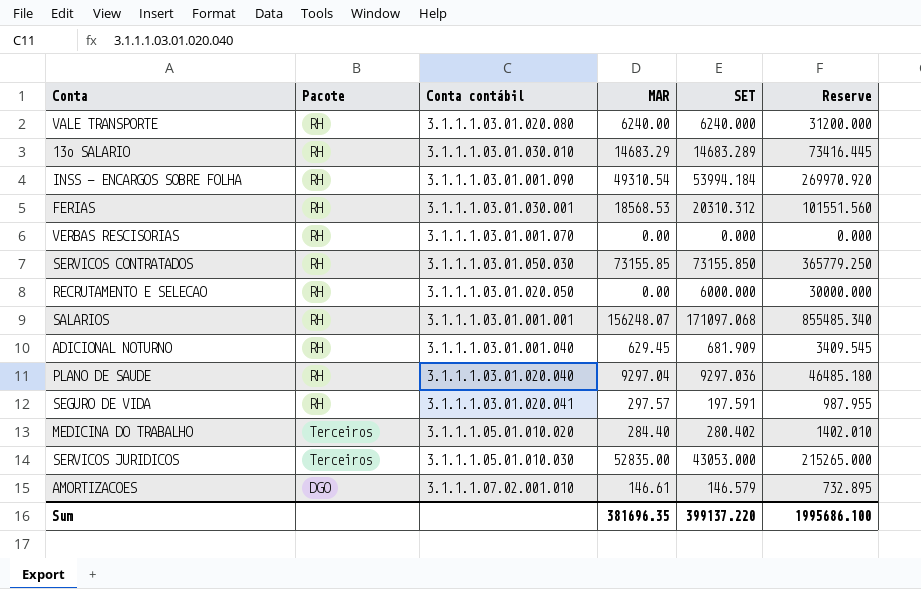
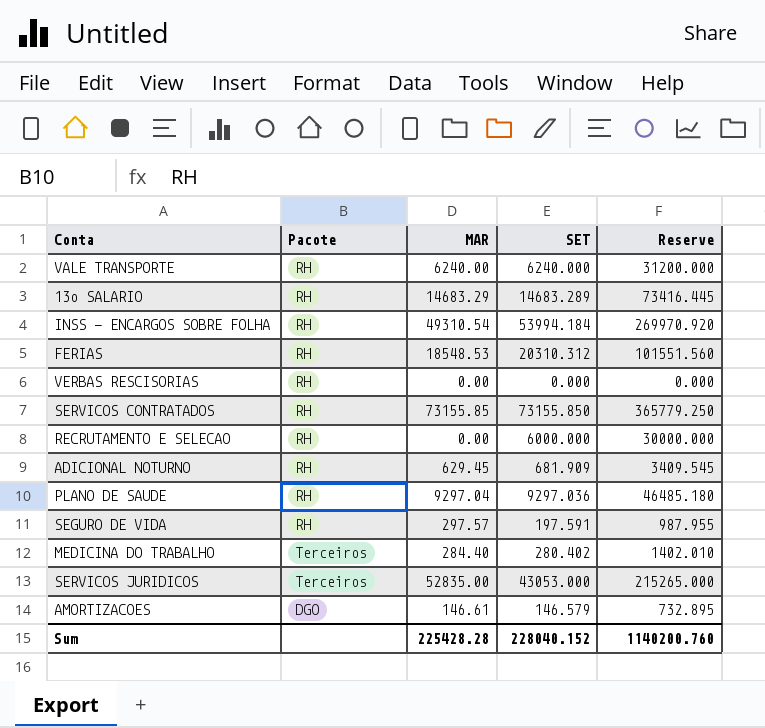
column Conta contábil | position: 3 -> none
row SALARIOS: RH | 3.1.1.1.03.01.001.001 | 156248.07 | 171097.068 | 855485.340 -> none
FERIAS | MAR: 18568.53 -> 18548.53
Sum | MAR: 381696.35 -> 225428.28
Sum | SET: 399137.220 -> 228040.152
Sum | Reserve: 1995686.100 -> 1140200.760

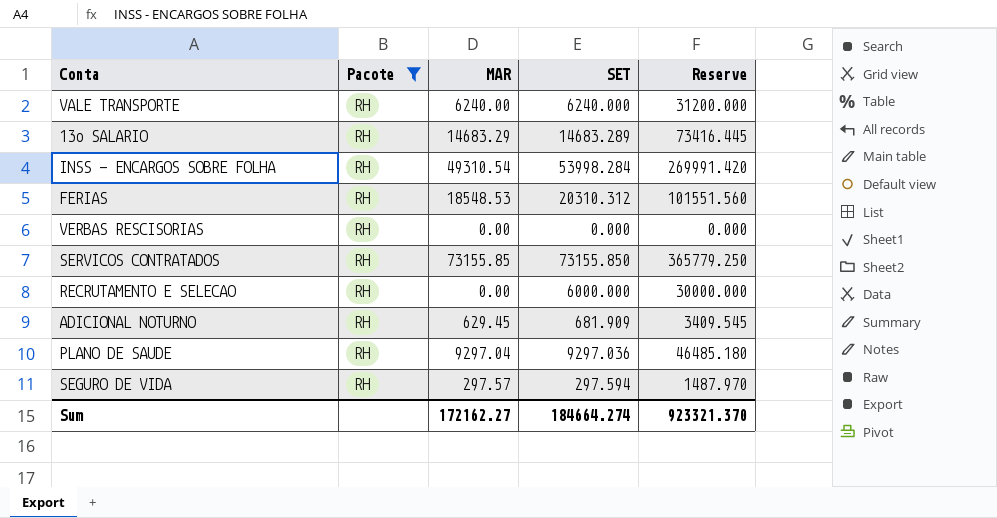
filter: none -> Pacote = RH
INSS - ENCARGOS SOBRE FOLHA | SET: 53994.184 -> 53998.284
INSS - ENCARGOS SOBRE FOLHA | Reserve: 269970.920 -> 269991.420
SEGURO DE VIDA | SET: 197.591 -> 297.594
SEGURO DE VIDA | Reserve: 987.955 -> 1487.970
Sum | MAR: 225428.28 -> 172162.27
Sum | SET: 228040.152 -> 184664.274
Sum | Reserve: 1140200.760 -> 923321.370

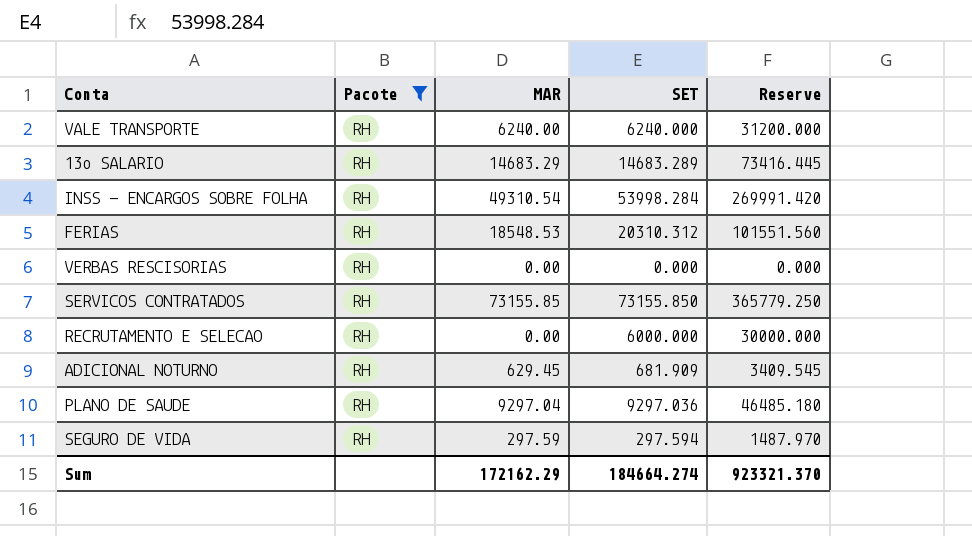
SEGURO DE VIDA | MAR: 297.57 -> 297.59
Sum | MAR: 172162.27 -> 172162.29

